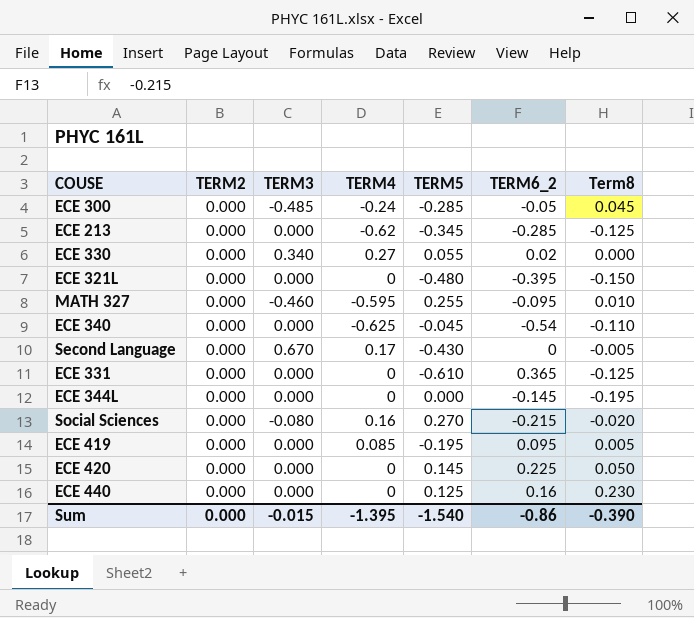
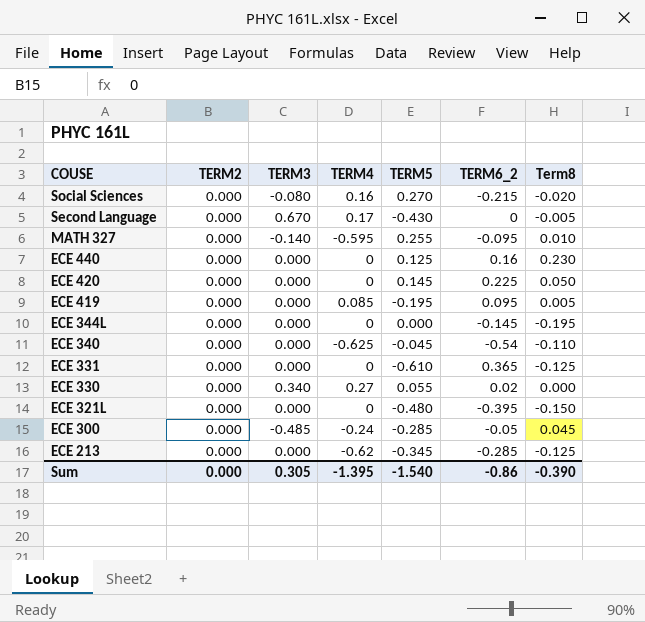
row order: none -> COUSE descending
MATH 327 | TERM3: -0.460 -> -0.140
Sum | TERM3: -0.015 -> 0.305

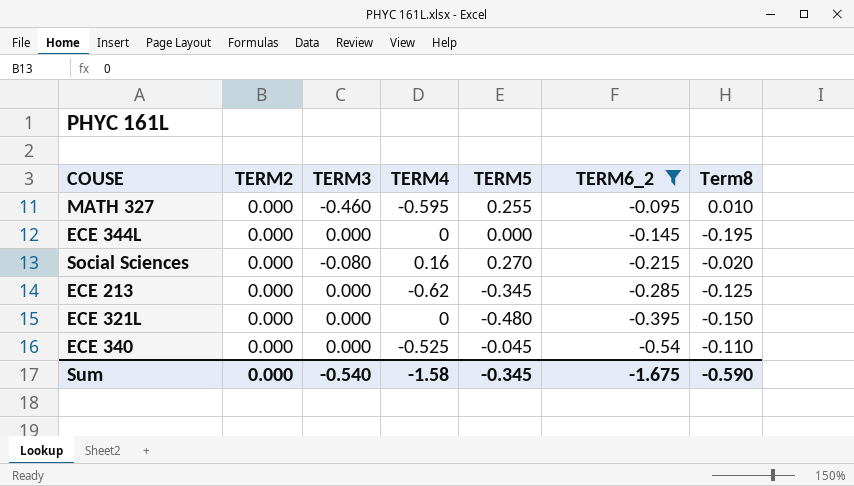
filter: none -> TERM6_2 <= -0.095
row order: COUSE descending -> TERM6_2 descending
MATH 327 | TERM3: -0.140 -> -0.460
ECE 340 | TERM4: -0.625 -> -0.525
Sum | TERM3: 0.305 -> -0.540
Sum | TERM4: -1.395 -> -1.58
Sum | TERM5: -1.540 -> -0.345
Sum | TERM6_2: -0.86 -> -1.675
Sum | Term8: -0.390 -> -0.590

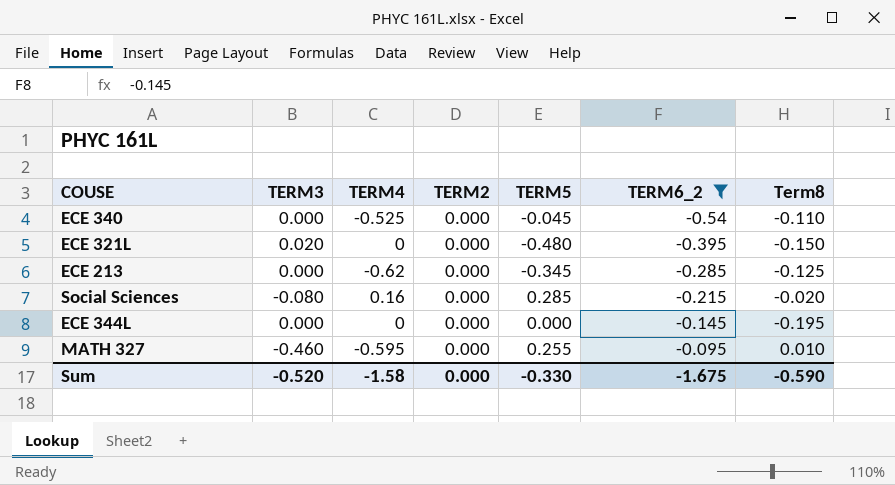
row order: TERM6_2 descending -> TERM6_2 ascending
column TERM2 | position: 2 -> 4
ECE 321L | TERM3: 0.000 -> 0.020
Social Sciences | TERM5: 0.270 -> 0.285
Sum | TERM3: -0.540 -> -0.520
Sum | TERM5: -0.345 -> -0.330

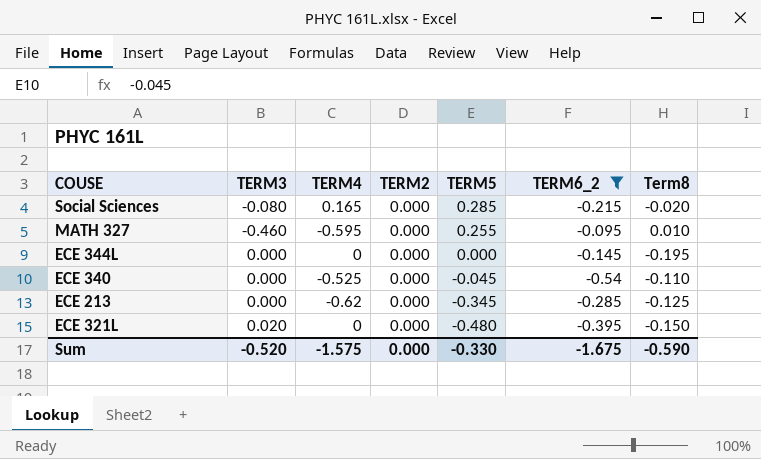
row order: TERM6_2 ascending -> TERM5 descending
Social Sciences | TERM4: 0.16 -> 0.165
Sum | TERM4: -1.58 -> -1.575

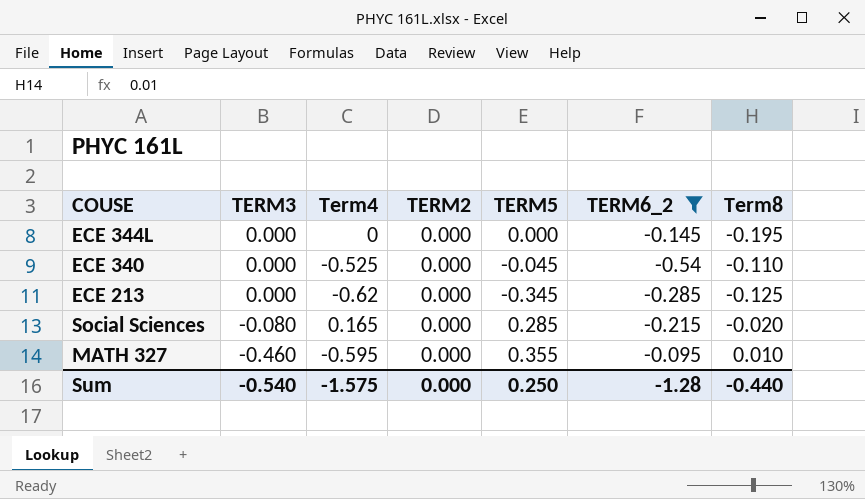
row order: TERM5 descending -> TERM3 descending
column name: TERM4 -> Term4
row ECE 321L: 0.020 | 0 | 0.000 | -0.480 | -0.395 | -0.150 -> none
MATH 327 | TERM5: 0.255 -> 0.355
Sum | TERM3: -0.520 -> -0.540
Sum | TERM5: -0.330 -> 0.250
Sum | TERM6_2: -1.675 -> -1.28
Sum | Term8: -0.590 -> -0.440

